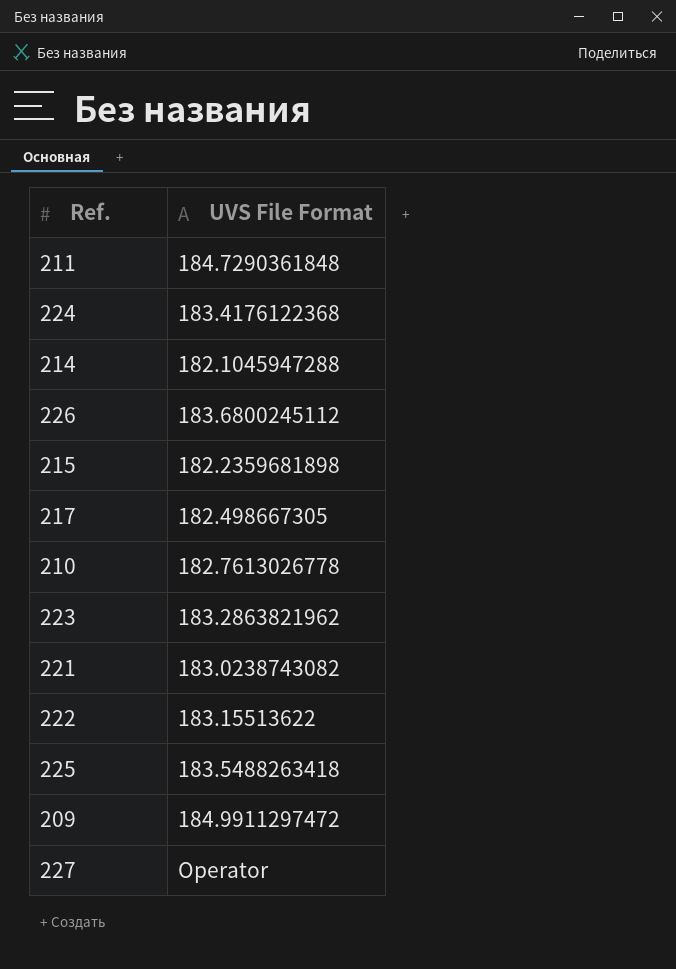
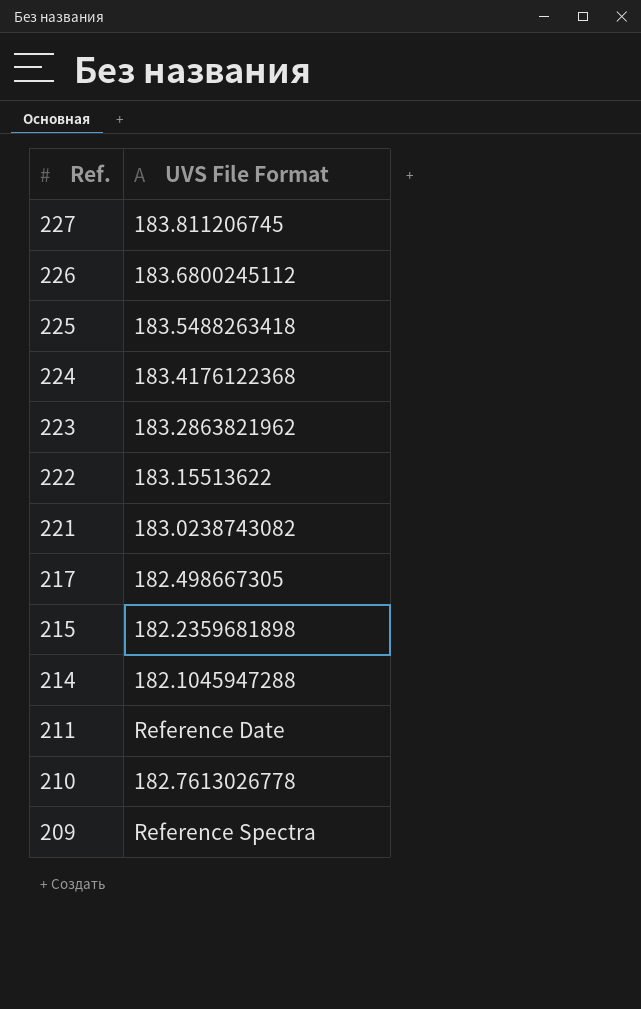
row order: none -> Ref. descending
227 | UVS File Format: Operator -> 183.811206745
211 | UVS File Format: 184.7290361848 -> Reference Date
209 | UVS File Format: 184.9911297472 -> Reference Spectra

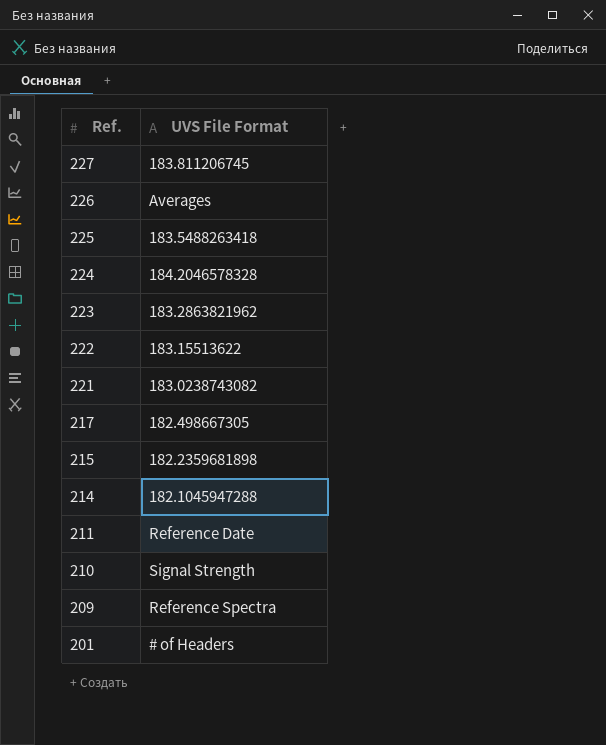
226 | UVS File Format: 183.6800245112 -> Averages
224 | UVS File Format: 183.4176122368 -> 184.2046578328
210 | UVS File Format: 182.7613026778 -> Signal Strength
row 201: none -> # of Headers

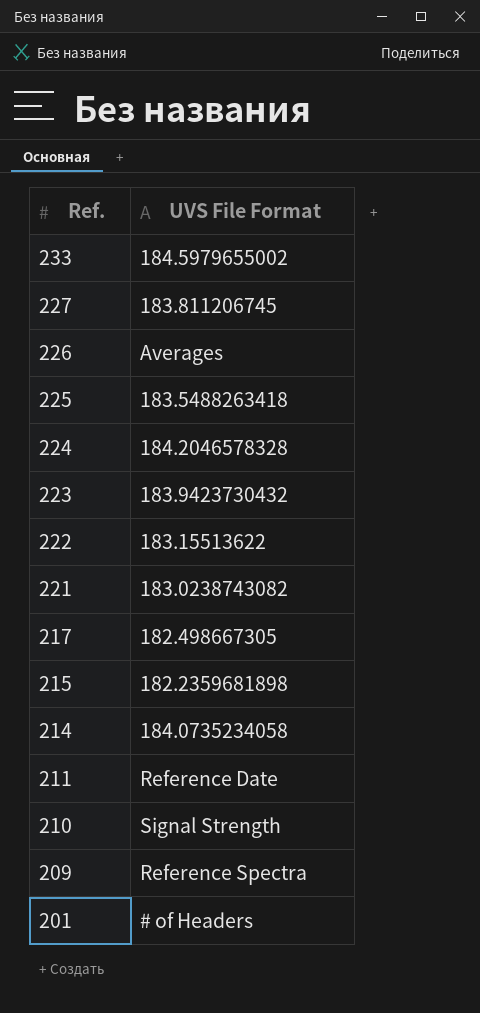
row 233: none -> 184.5979655002
223 | UVS File Format: 183.2863821962 -> 183.9423730432
214 | UVS File Format: 182.1045947288 -> 184.0735234058

